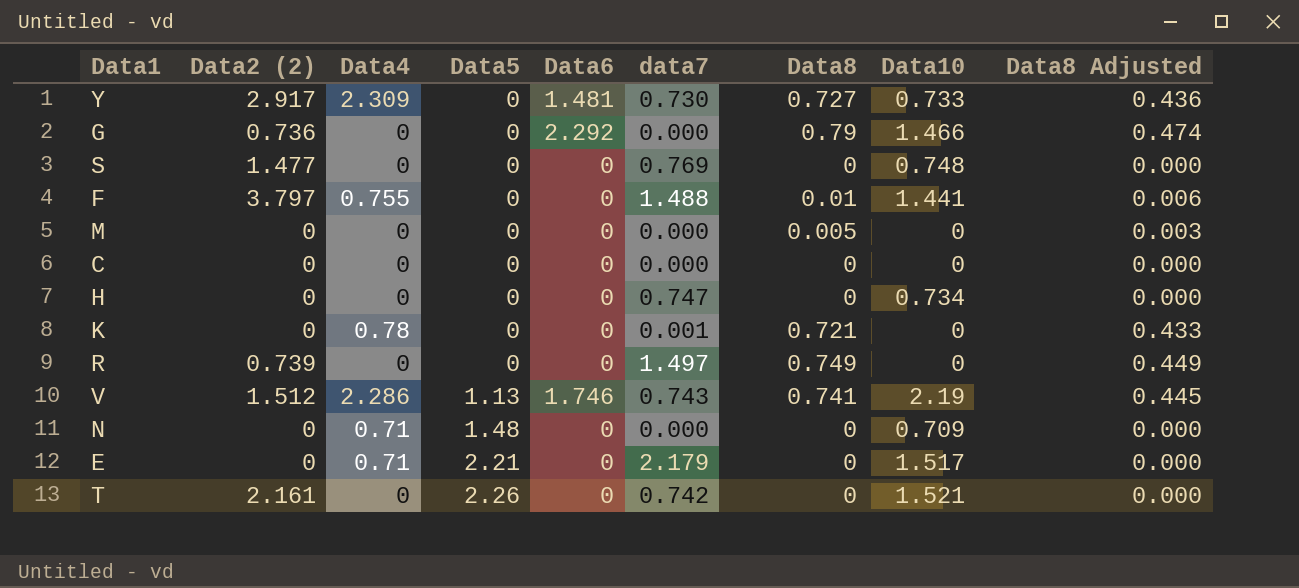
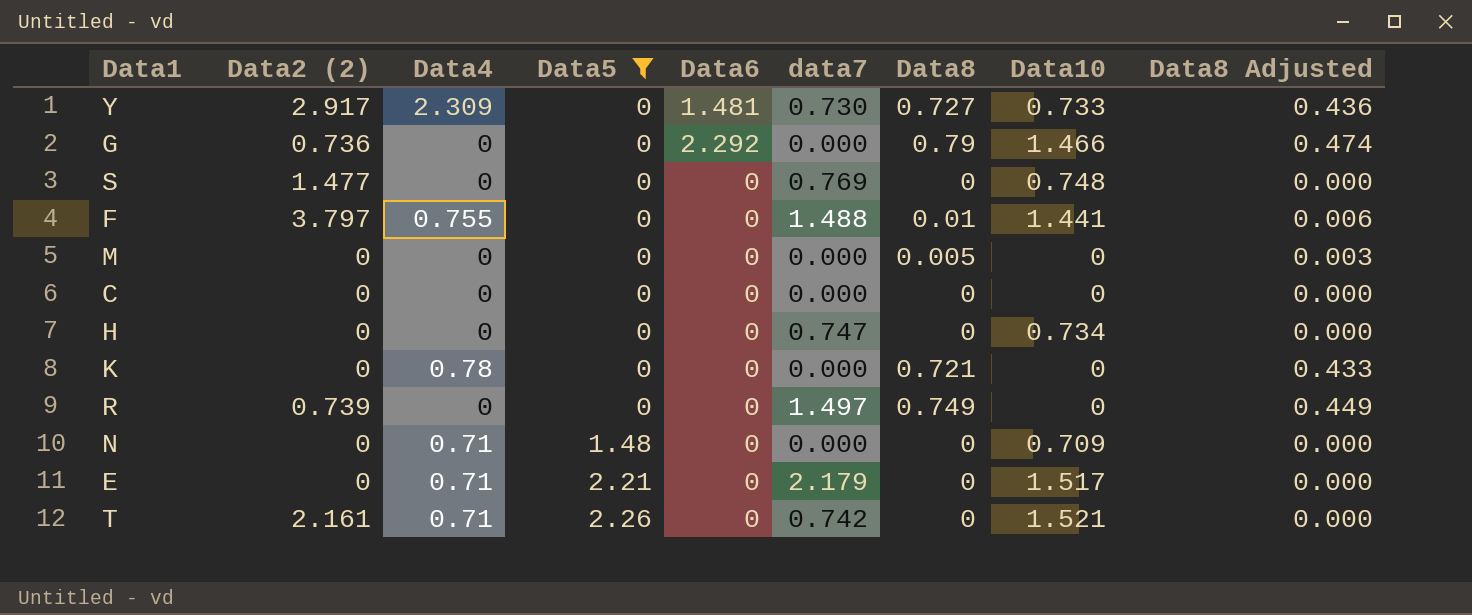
filter: none -> Data5 != 1.13
K | data7: 0.001 -> 0.000
T | Data4: 0 -> 0.71

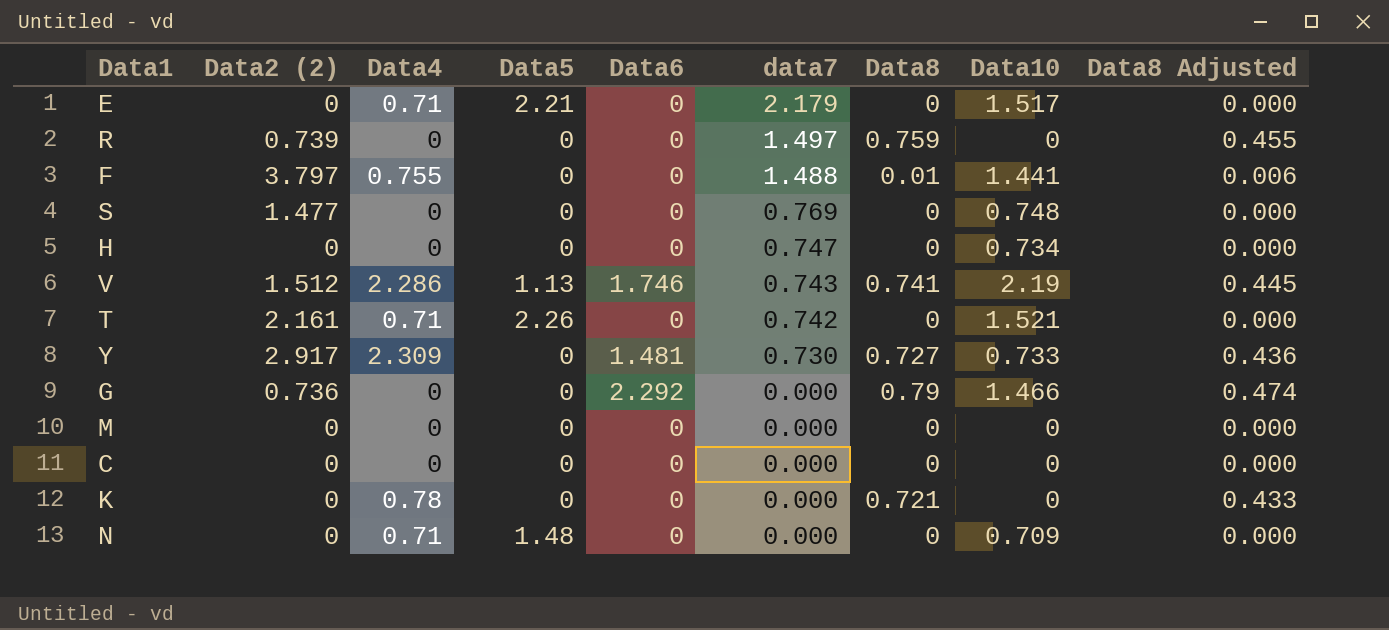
filter: Data5 != 1.13 -> none
row order: Data5 ascending -> data7 descending
R | Data8: 0.749 -> 0.759
R | Data8 Adjusted: 0.449 -> 0.455
M | Data8: 0.005 -> 0
M | Data8 Adjusted: 0.003 -> 0.000

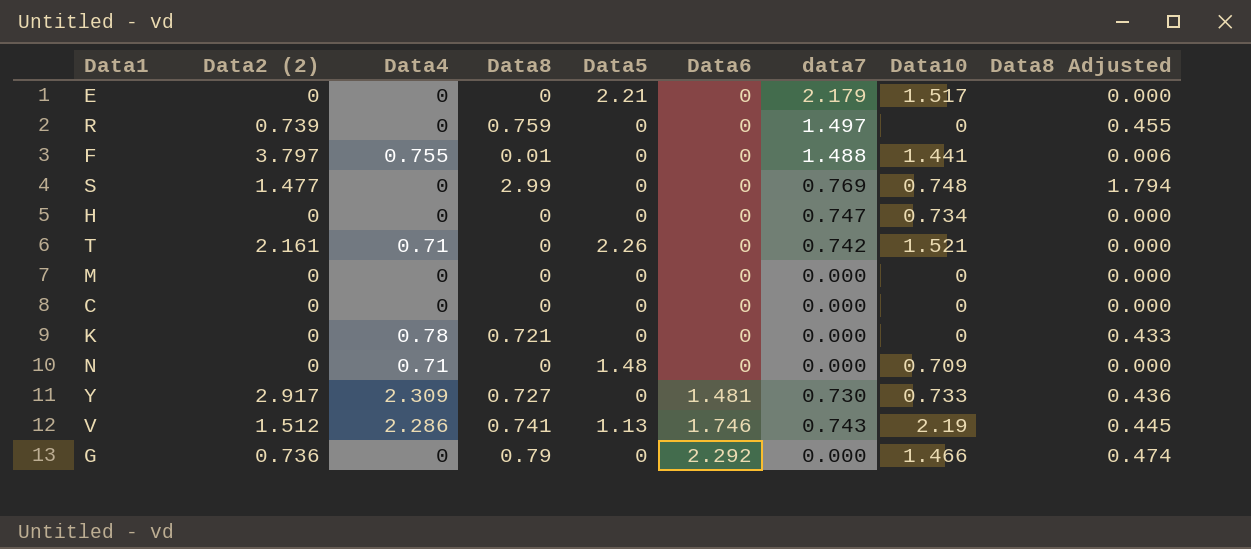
row order: data7 descending -> Data6 ascending
column Data8 | position: 7 -> 4
E | Data4: 0.71 -> 0
S | Data8: 0 -> 2.99
S | Data8 Adjusted: 0.000 -> 1.794

